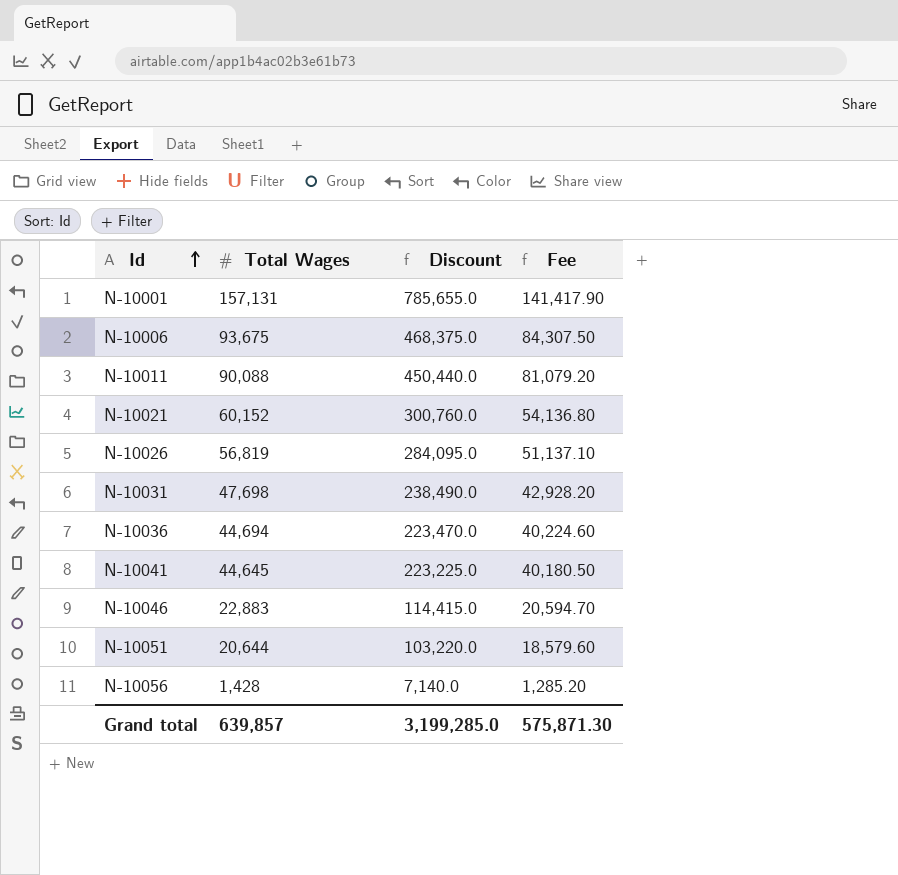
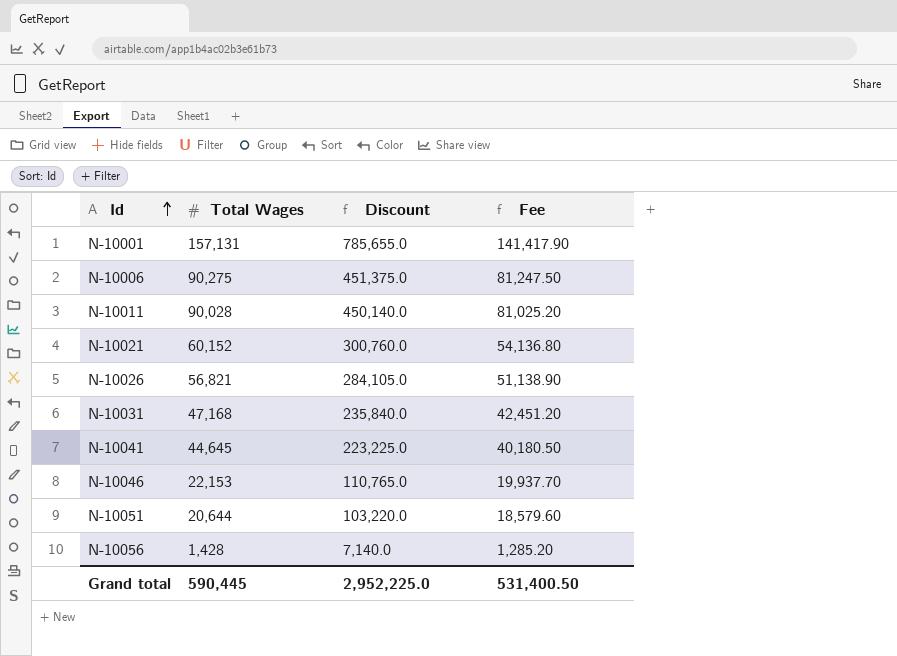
row N-10036: 44,694 | 223,470.0 | 40,224.60 -> none
N-10006 | Total Wages: 93,675 -> 90,275
N-10006 | Discount: 468,375.0 -> 451,375.0
N-10006 | Fee: 84,307.50 -> 81,247.50
N-10011 | Total Wages: 90,088 -> 90,028
N-10011 | Discount: 450,440.0 -> 450,140.0
N-10011 | Fee: 81,079.20 -> 81,025.20
N-10026 | Total Wages: 56,819 -> 56,821
N-10026 | Discount: 284,095.0 -> 284,105.0
N-10026 | Fee: 51,137.10 -> 51,138.90
N-10031 | Total Wages: 47,698 -> 47,168
N-10031 | Discount: 238,490.0 -> 235,840.0
N-10031 | Fee: 42,928.20 -> 42,451.20
N-10046 | Total Wages: 22,883 -> 22,153
N-10046 | Discount: 114,415.0 -> 110,765.0
N-10046 | Fee: 20,594.70 -> 19,937.70
Grand total | Total Wages: 639,857 -> 590,445
Grand total | Discount: 3,199,285.0 -> 2,952,225.0
Grand total | Fee: 575,871.30 -> 531,400.50

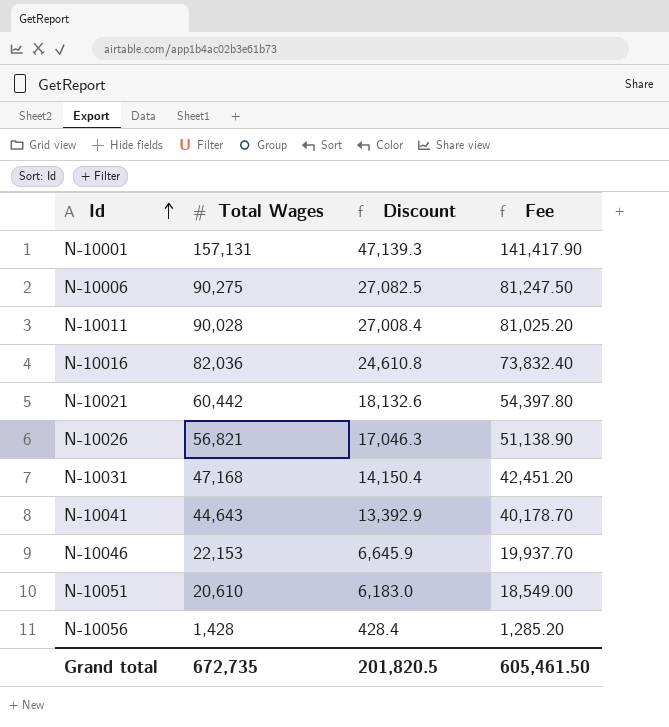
column Discount | formula: [Total Wages] * 5 -> [Total Wages] * 0.3
row N-10016: none -> 82,036 | 24,610.8 | 73,832.40
N-10021 | Total Wages: 60,152 -> 60,442
N-10021 | Fee: 54,136.80 -> 54,397.80
N-10041 | Total Wages: 44,645 -> 44,643
N-10041 | Fee: 40,180.50 -> 40,178.70
N-10051 | Total Wages: 20,644 -> 20,610
N-10051 | Fee: 18,579.60 -> 18,549.00
Grand total | Total Wages: 590,445 -> 672,735
Grand total | Discount: 2,952,225.0 -> 201,820.5
Grand total | Fee: 531,400.50 -> 605,461.50

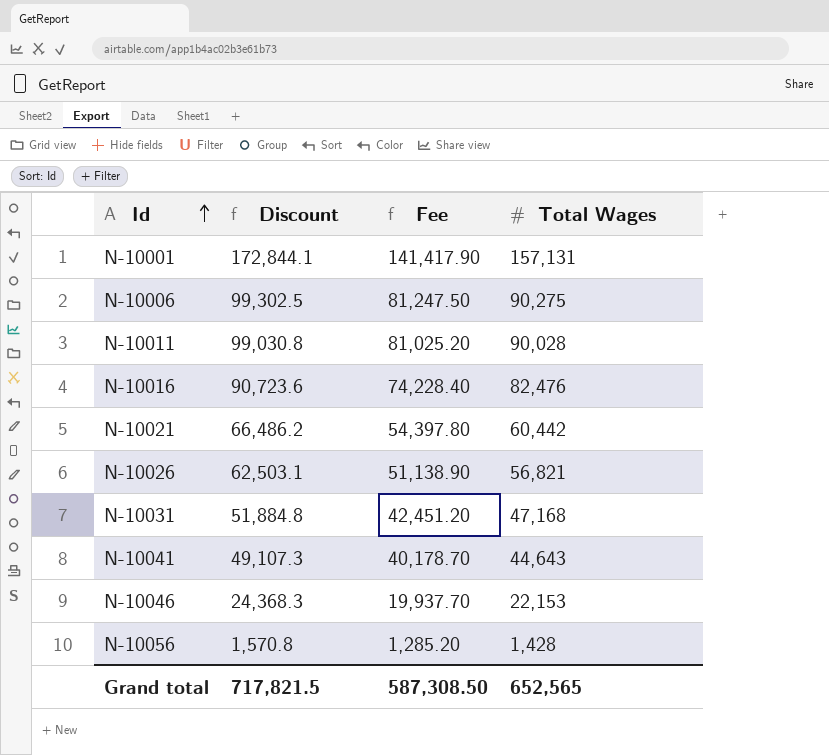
column Discount | formula: [Total Wages] * 0.3 -> [Total Wages] * 1.1
column Total Wages | position: 2 -> 4
row N-10051: 20,610 | 6,183.0 | 18,549.00 -> none
N-10016 | Fee: 73,832.40 -> 74,228.40
N-10016 | Total Wages: 82,036 -> 82,476
Grand total | Discount: 201,820.5 -> 717,821.5
Grand total | Fee: 605,461.50 -> 587,308.50
Grand total | Total Wages: 672,735 -> 652,565

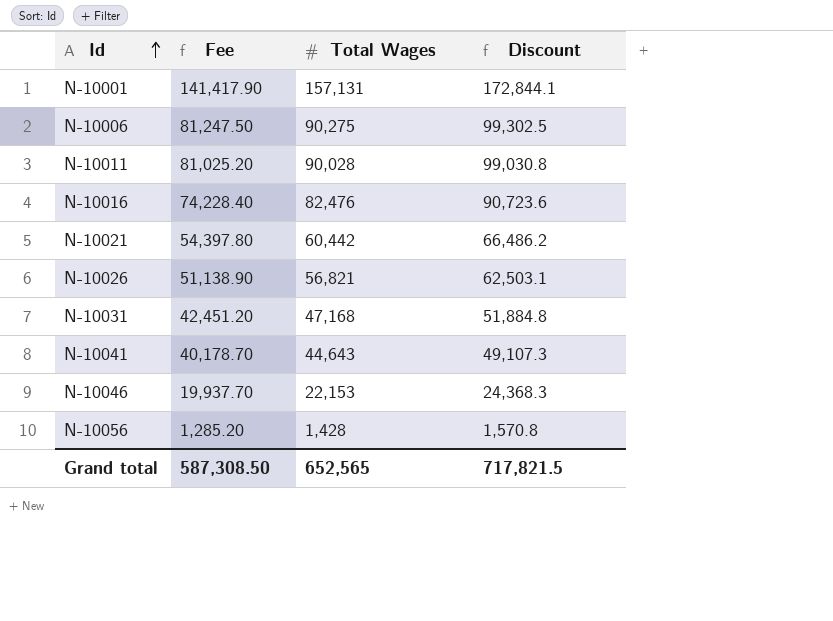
column Discount | position: 2 -> 4

